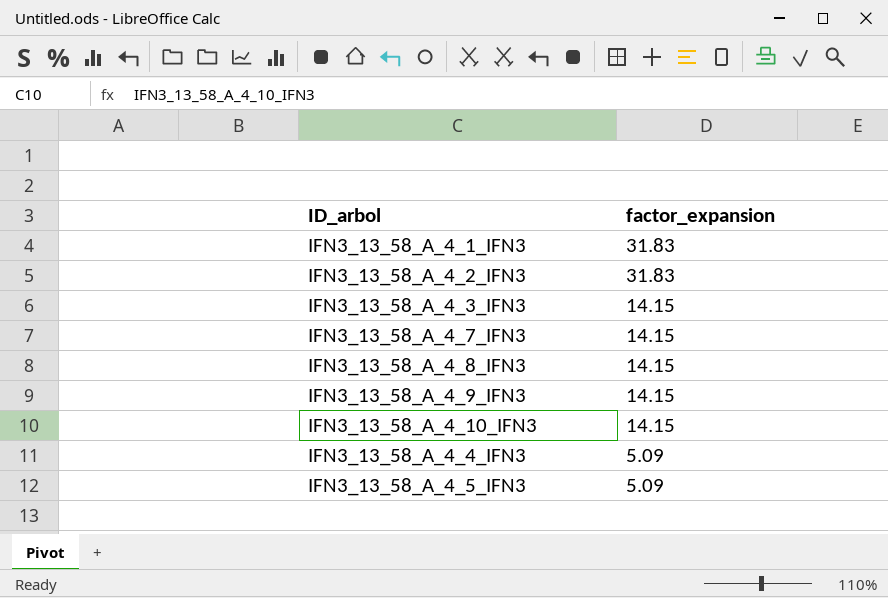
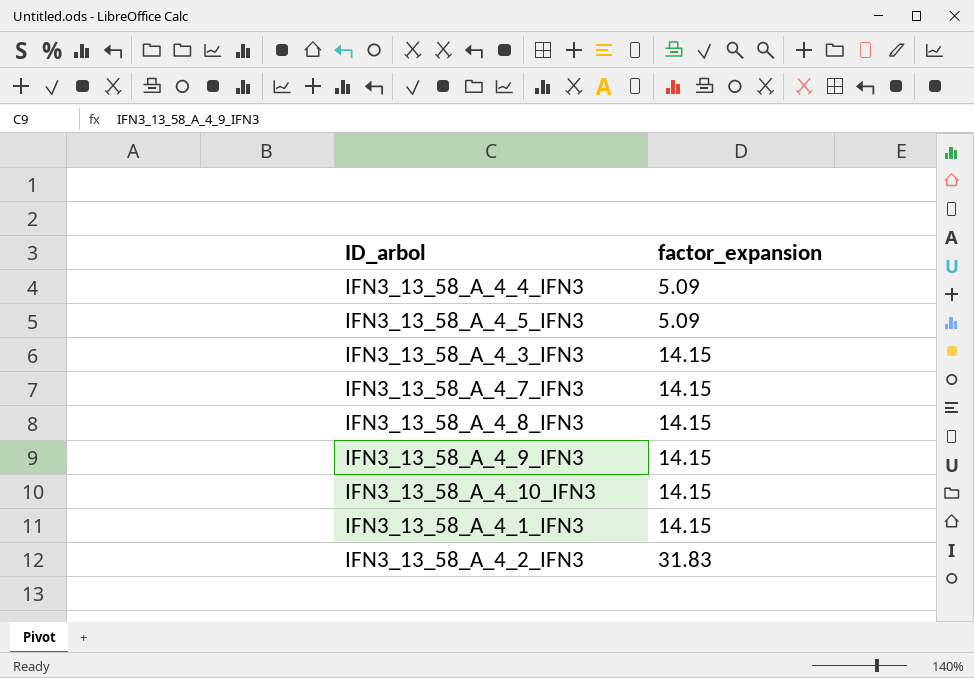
row order: factor_expansion descending -> factor_expansion ascending
IFN3_13_58_A_4_1_IFN3 | factor_expansion: 31.83 -> 14.15

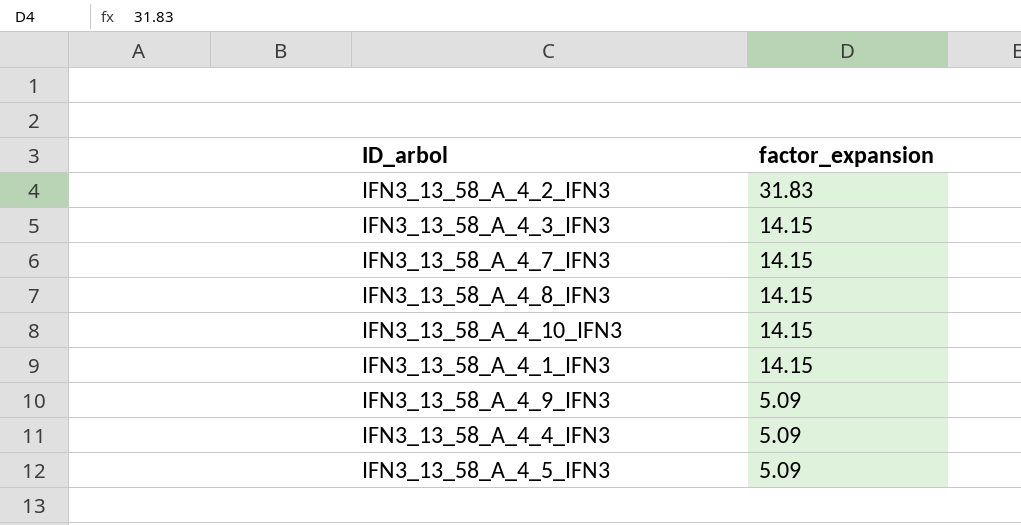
row order: factor_expansion ascending -> factor_expansion descending
IFN3_13_58_A_4_9_IFN3 | factor_expansion: 14.15 -> 5.09

